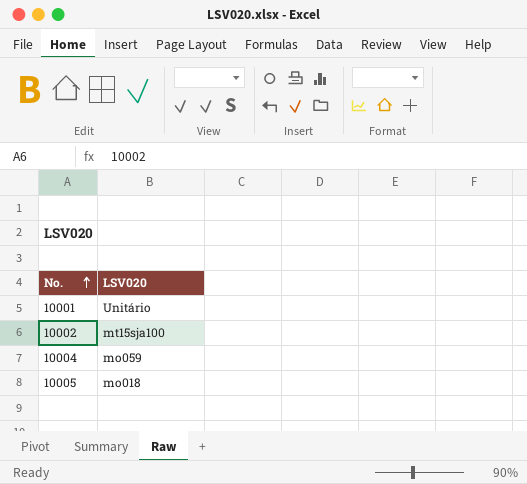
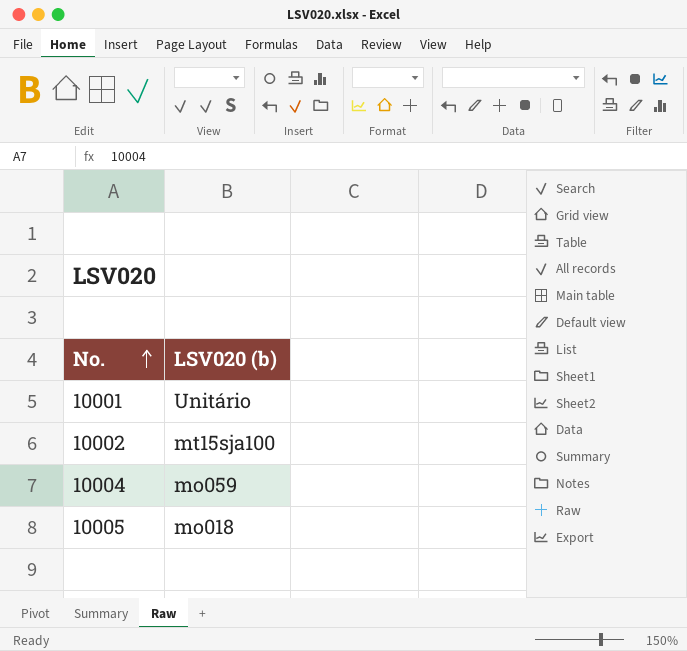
column name: LSV020 -> LSV020 (b)

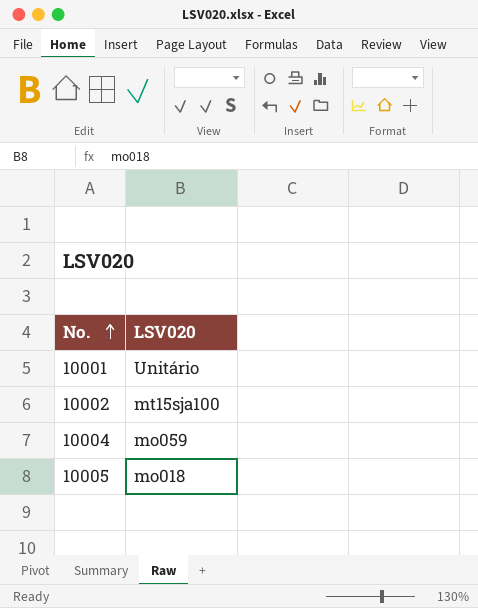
column name: LSV020 (b) -> LSV020

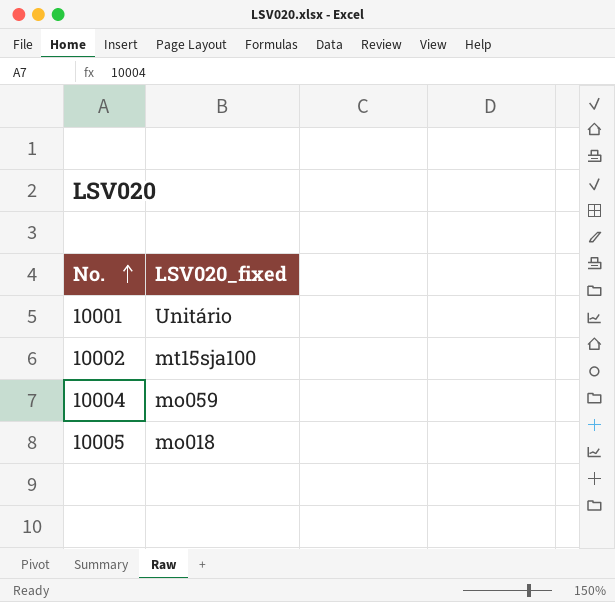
column name: LSV020 -> LSV020_fixed

